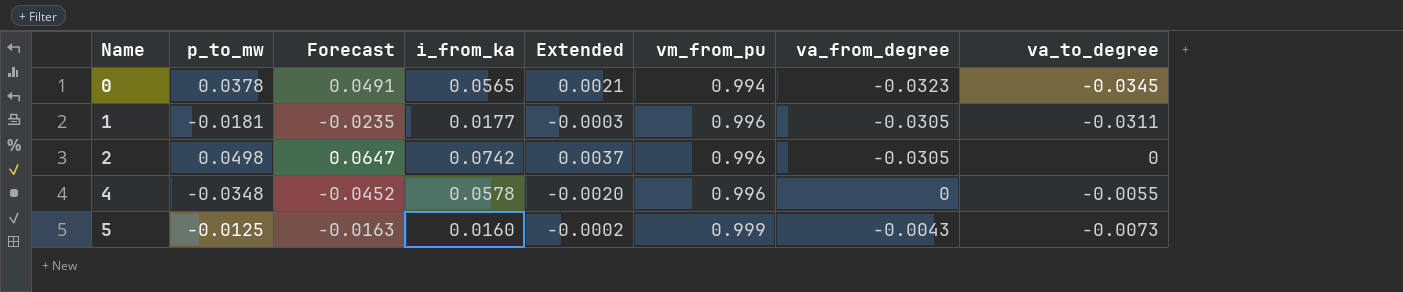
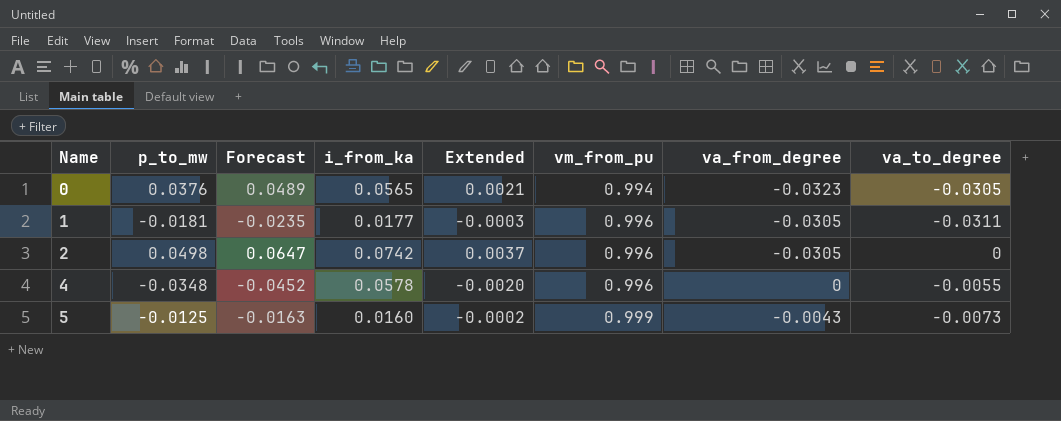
0 | p_to_mw: 0.0378 -> 0.0376
0 | Forecast: 0.0491 -> 0.0489
0 | va_to_degree: -0.0345 -> -0.0305

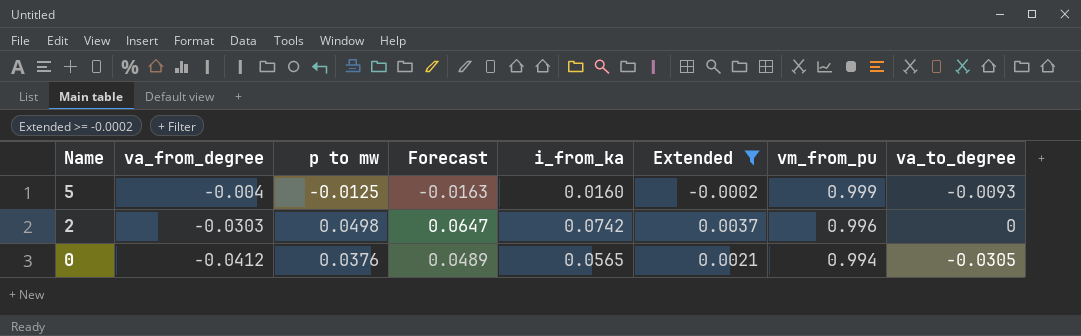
filter: none -> Extended >= -0.0002
row order: Name ascending -> Name descending
column va_from_degree | position: 7 -> 2
column name: p_to_mw -> p to mw
5 | va_from_degree: -0.0043 -> -0.004
5 | va_to_degree: -0.0073 -> -0.0093
2 | va_from_degree: -0.0305 -> -0.0303
0 | va_from_degree: -0.0323 -> -0.0412

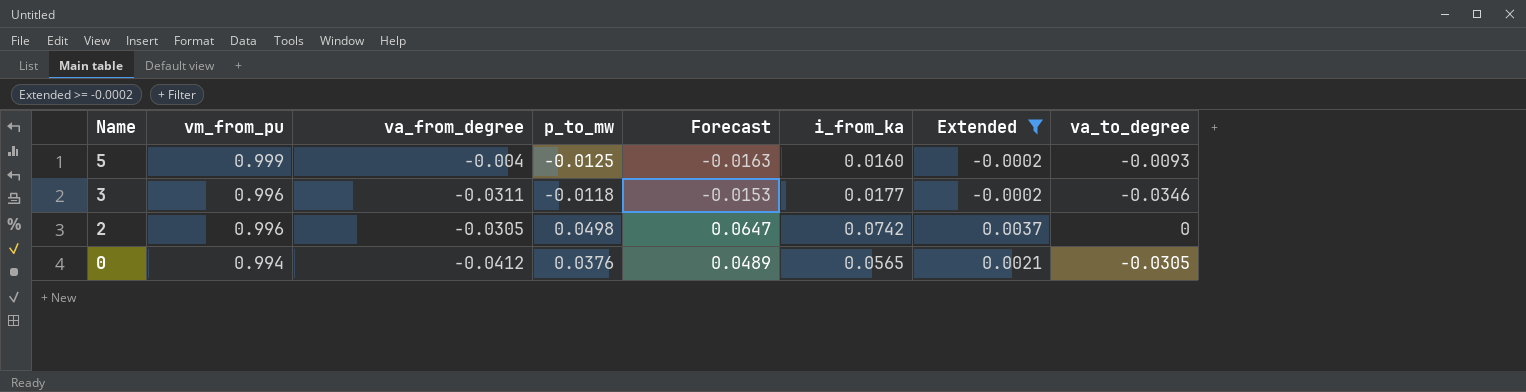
column vm_from_pu | position: 7 -> 2
column name: p to mw -> p_to_mw
row 3: none -> 0.996 | -0.0311 | -0.0118 | -0.0153 | 0.0177 | -0.0002 | -0.0346
2 | va_from_degree: -0.0303 -> -0.0305

